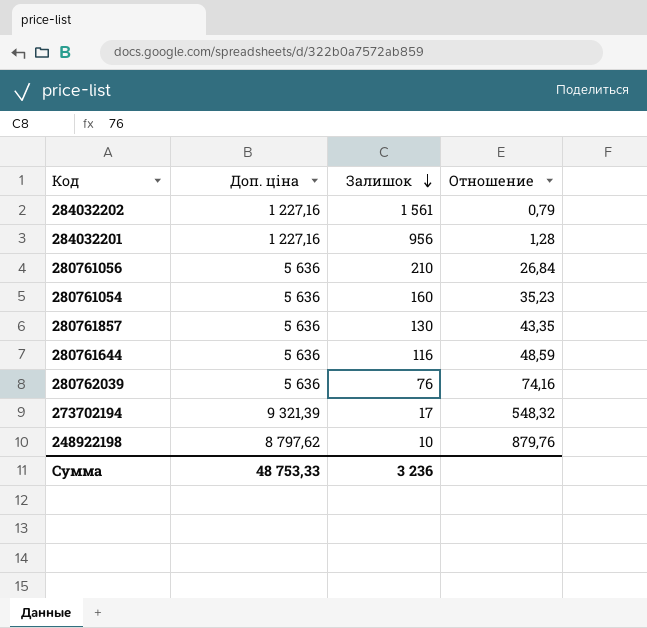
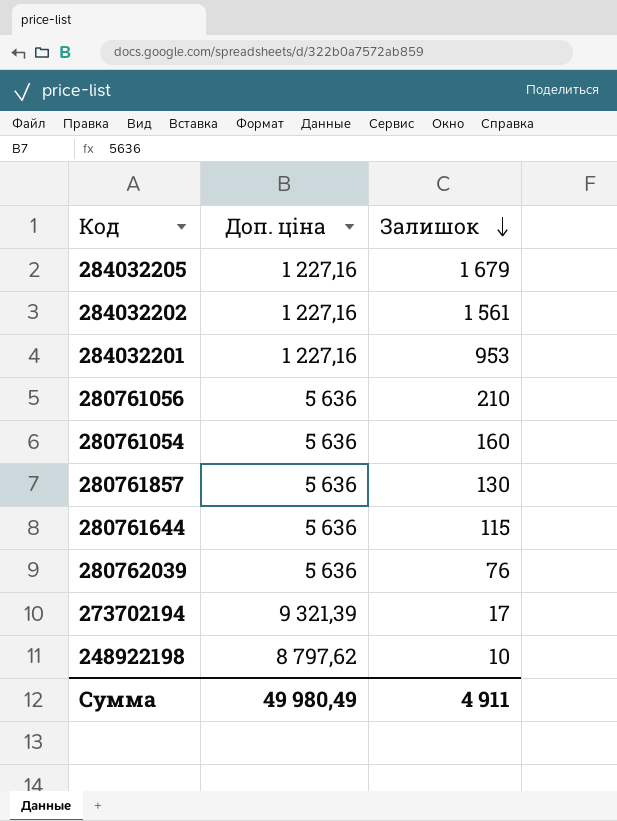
column Отношение | formula: [Доп. ціна] / [Залишок] -> none
row 284032205: none -> 1 227,16 | 1 679
284032201 | Залишок: 956 -> 953
280761644 | Залишок: 116 -> 115
Сумма | Доп. ціна: 48 753,33 -> 49 980,49
Сумма | Залишок: 3 236 -> 4 911

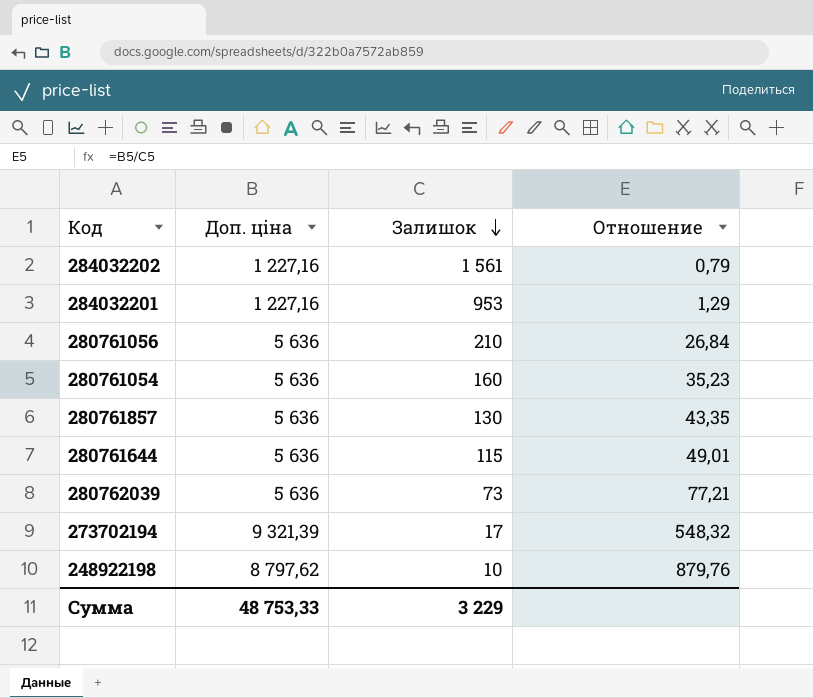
column Отношение | formula: none -> [Доп. ціна] / [Залишок]
row 284032205: 1 227,16 | 1 679 -> none
280762039 | Залишок: 76 -> 73
Сумма | Доп. ціна: 49 980,49 -> 48 753,33
Сумма | Залишок: 4 911 -> 3 229

